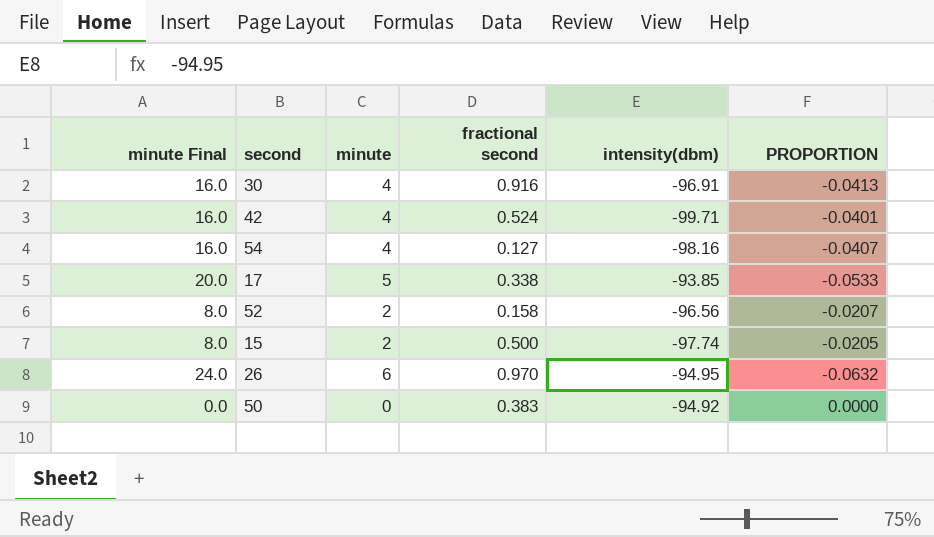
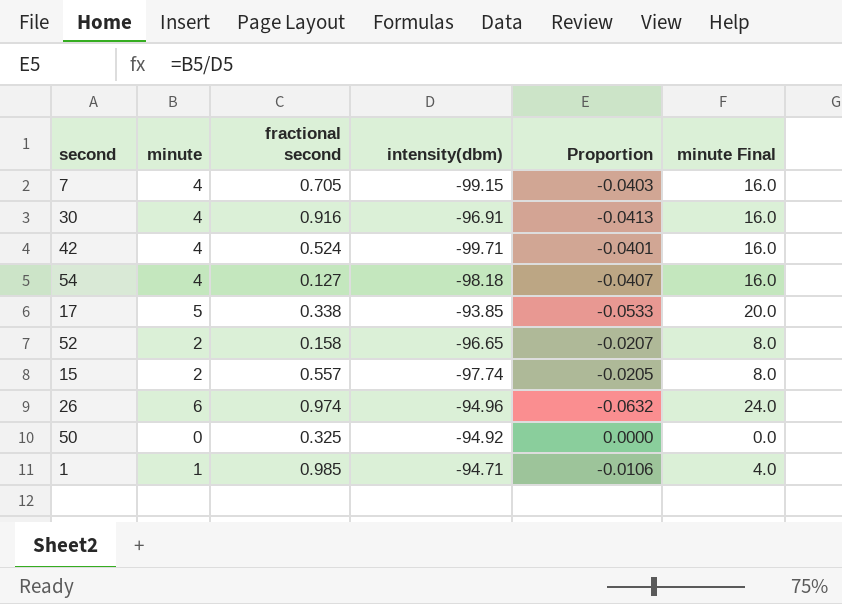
column name: PROPORTION -> Proportion
column minute Final | position: 1 -> 6
row 7: none -> 4 | 0.705 | -99.15 | -0.0403 | 16.0
54 | intensity(dbm): -98.16 -> -98.18
52 | intensity(dbm): -96.56 -> -96.65
15 | fractional second: 0.500 -> 0.557
26 | fractional second: 0.970 -> 0.974
26 | intensity(dbm): -94.95 -> -94.96
50 | fractional second: 0.383 -> 0.325
row 1: none -> 1 | 0.985 | -94.71 | -0.0106 | 4.0

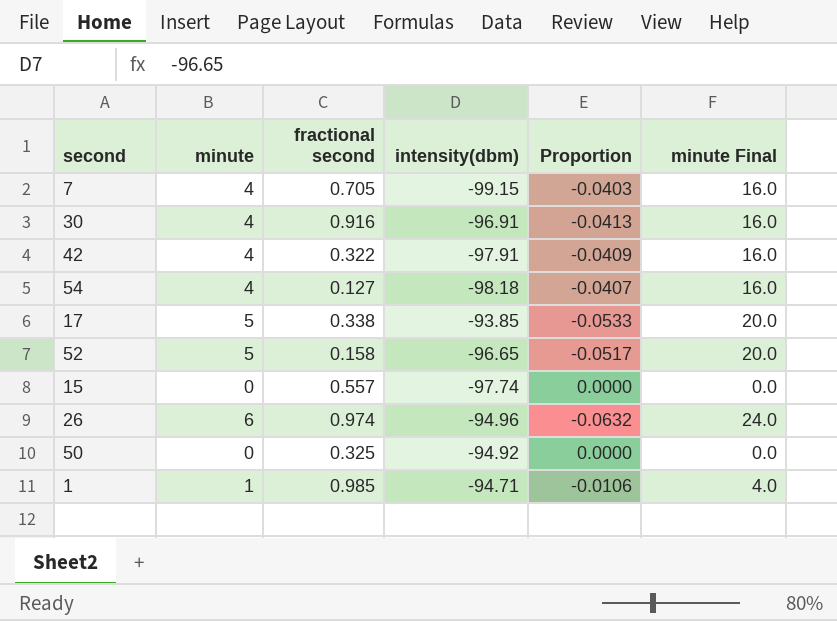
42 | fractional second: 0.524 -> 0.322
42 | intensity(dbm): -99.71 -> -97.91
42 | Proportion: -0.0401 -> -0.0409
52 | minute: 2 -> 5
52 | Proportion: -0.0207 -> -0.0517
52 | minute Final: 8.0 -> 20.0
15 | minute: 2 -> 0
15 | Proportion: -0.0205 -> 0.0000
15 | minute Final: 8.0 -> 0.0

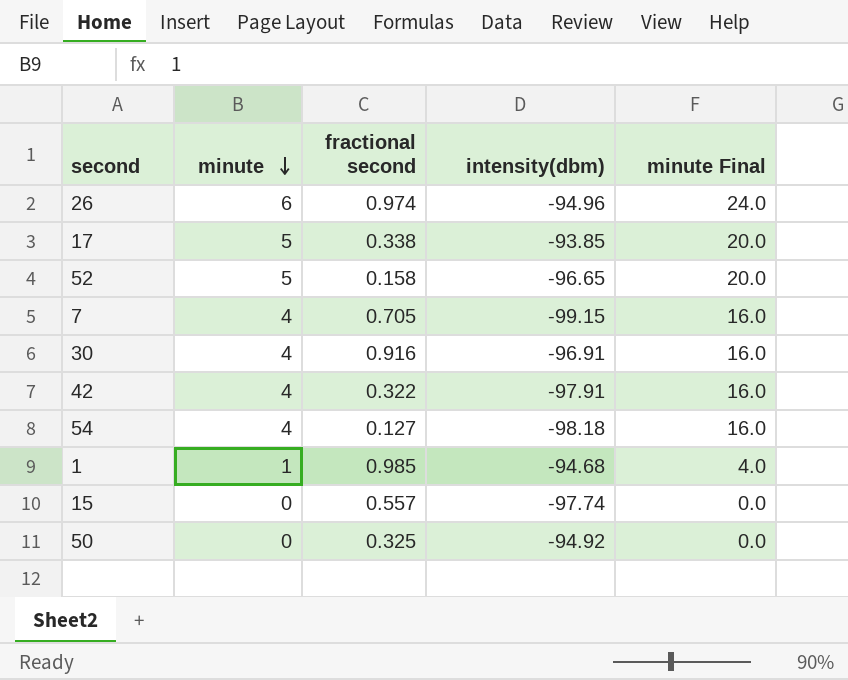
row order: none -> minute descending
column Proportion | formula: [minute] / [intensity(dbm)] -> none
1 | intensity(dbm): -94.71 -> -94.68

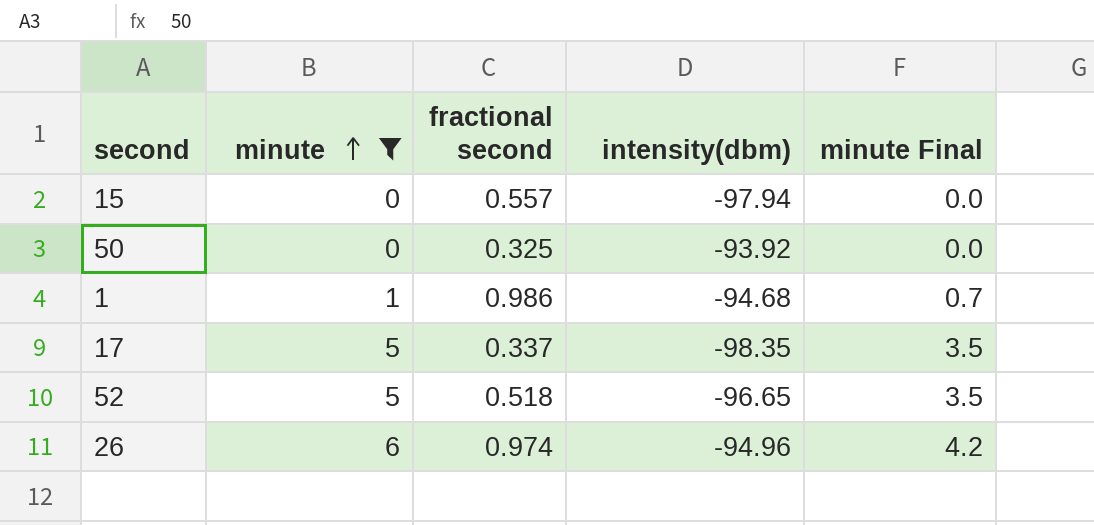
filter: none -> minute != 4
row order: minute descending -> minute ascending
column minute Final | formula: [minute] * 4 -> [minute] * 0.7
15 | intensity(dbm): -97.74 -> -97.94
50 | intensity(dbm): -94.92 -> -93.92
1 | fractional second: 0.985 -> 0.986
17 | fractional second: 0.338 -> 0.337
17 | intensity(dbm): -93.85 -> -98.35
52 | fractional second: 0.158 -> 0.518

